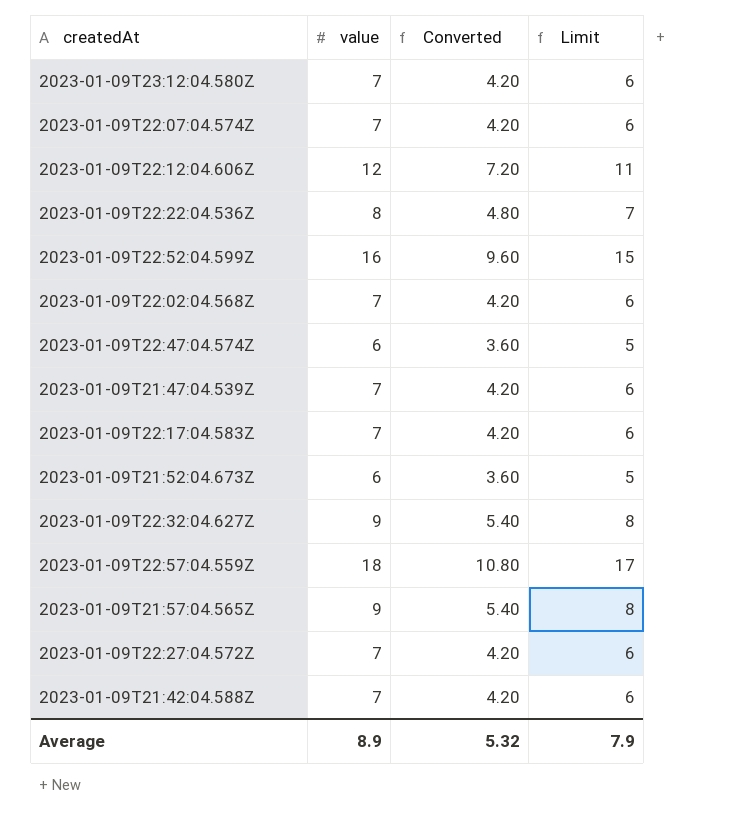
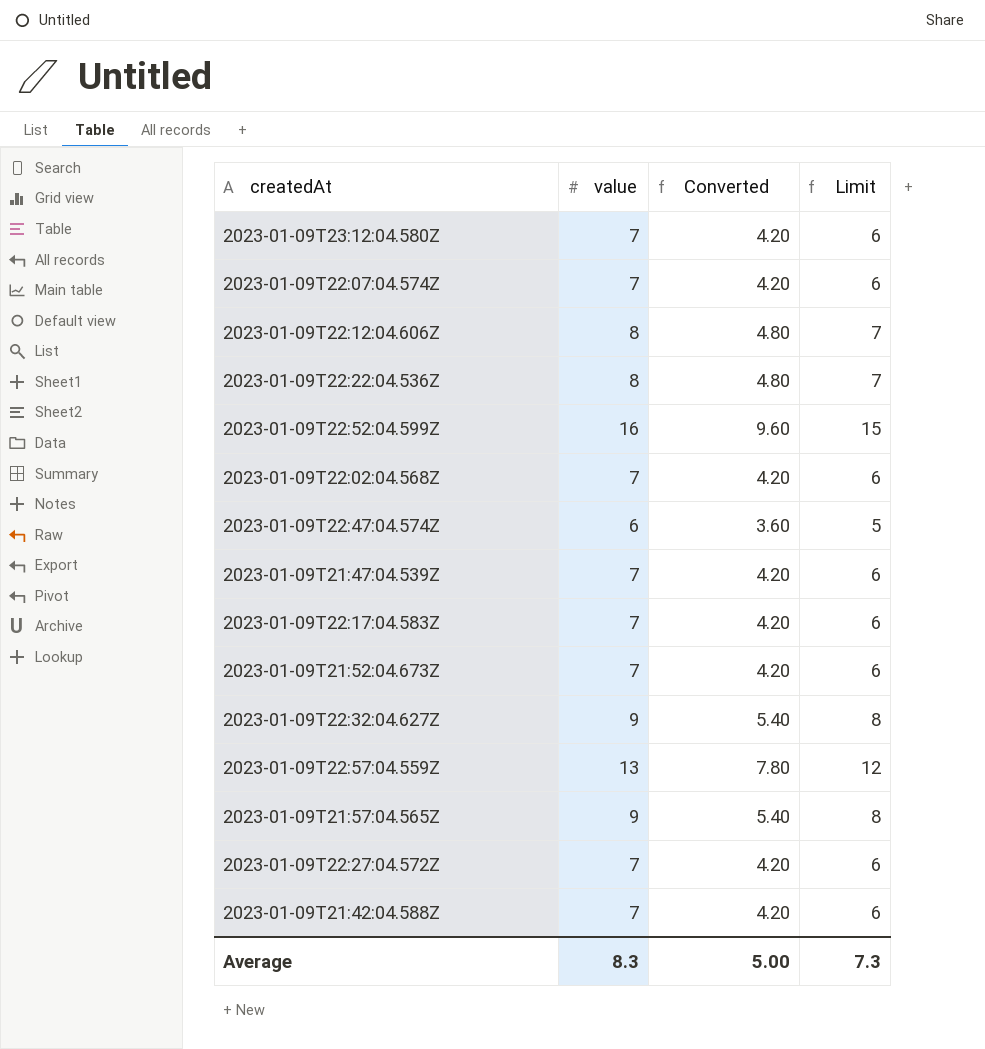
2023-01-09T22:12:04.606Z | value: 12 -> 8
2023-01-09T22:12:04.606Z | Converted: 7.20 -> 4.80
2023-01-09T22:12:04.606Z | Limit: 11 -> 7
2023-01-09T21:52:04.673Z | value: 6 -> 7
2023-01-09T21:52:04.673Z | Converted: 3.60 -> 4.20
2023-01-09T21:52:04.673Z | Limit: 5 -> 6
2023-01-09T22:57:04.559Z | value: 18 -> 13
2023-01-09T22:57:04.559Z | Converted: 10.80 -> 7.80
2023-01-09T22:57:04.559Z | Limit: 17 -> 12
Average | value: 8.9 -> 8.3
Average | Converted: 5.32 -> 5.00
Average | Limit: 7.9 -> 7.3

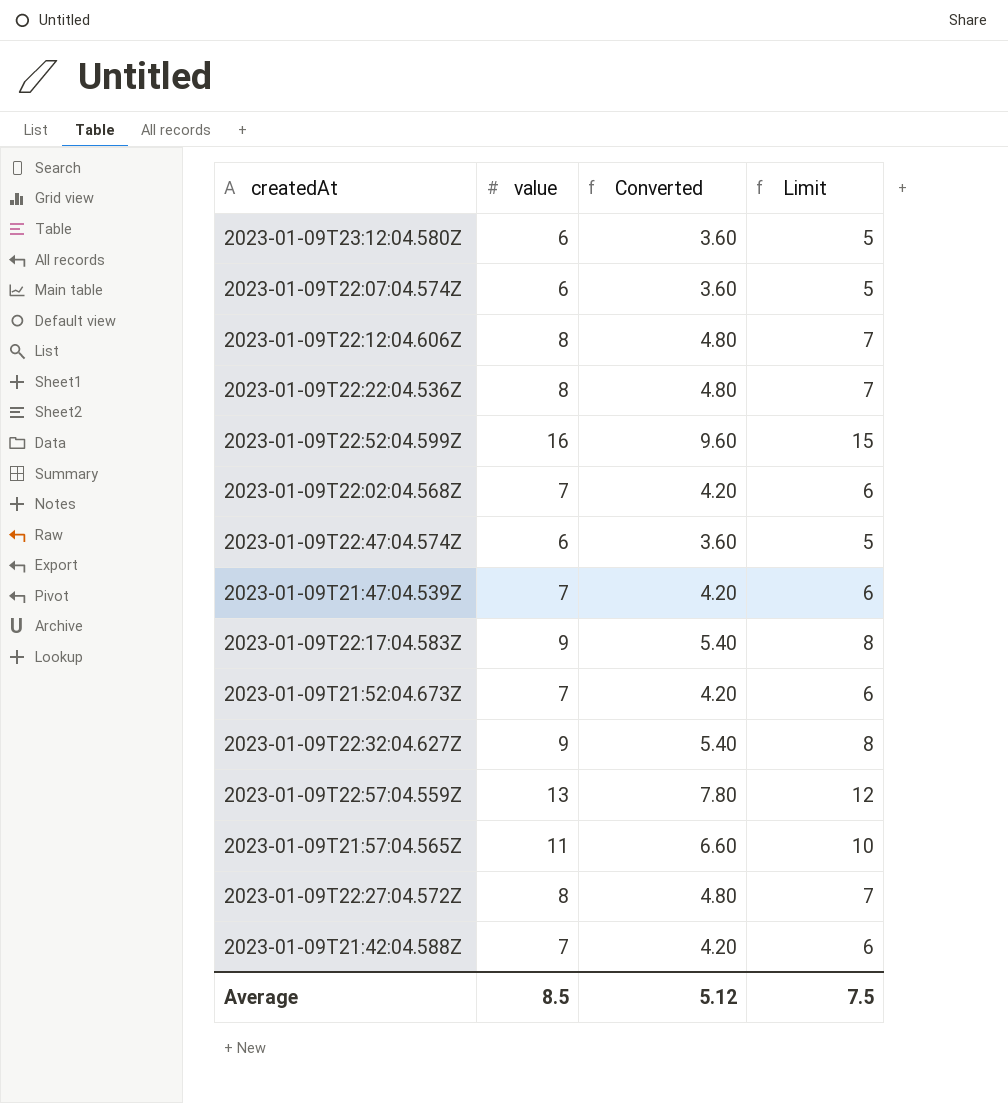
2023-01-09T23:12:04.580Z | value: 7 -> 6
2023-01-09T23:12:04.580Z | Converted: 4.20 -> 3.60
2023-01-09T23:12:04.580Z | Limit: 6 -> 5
2023-01-09T22:07:04.574Z | value: 7 -> 6
2023-01-09T22:07:04.574Z | Converted: 4.20 -> 3.60
2023-01-09T22:07:04.574Z | Limit: 6 -> 5
2023-01-09T22:17:04.583Z | value: 7 -> 9
2023-01-09T22:17:04.583Z | Converted: 4.20 -> 5.40
2023-01-09T22:17:04.583Z | Limit: 6 -> 8
2023-01-09T21:57:04.565Z | value: 9 -> 11
2023-01-09T21:57:04.565Z | Converted: 5.40 -> 6.60
2023-01-09T21:57:04.565Z | Limit: 8 -> 10
2023-01-09T22:27:04.572Z | value: 7 -> 8
2023-01-09T22:27:04.572Z | Converted: 4.20 -> 4.80
2023-01-09T22:27:04.572Z | Limit: 6 -> 7
Average | value: 8.3 -> 8.5
Average | Converted: 5.00 -> 5.12
Average | Limit: 7.3 -> 7.5

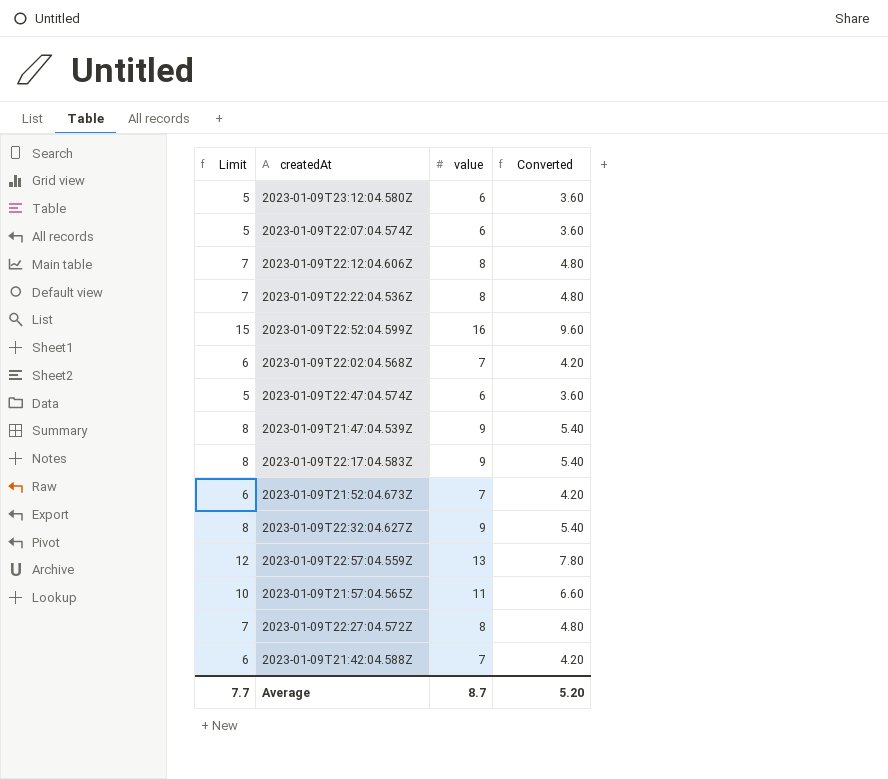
column Limit | position: 4 -> 1
2023-01-09T21:47:04.539Z | Limit: 6 -> 8
2023-01-09T21:47:04.539Z | value: 7 -> 9
2023-01-09T21:47:04.539Z | Converted: 4.20 -> 5.40
Average | Limit: 7.5 -> 7.7
Average | value: 8.5 -> 8.7
Average | Converted: 5.12 -> 5.20

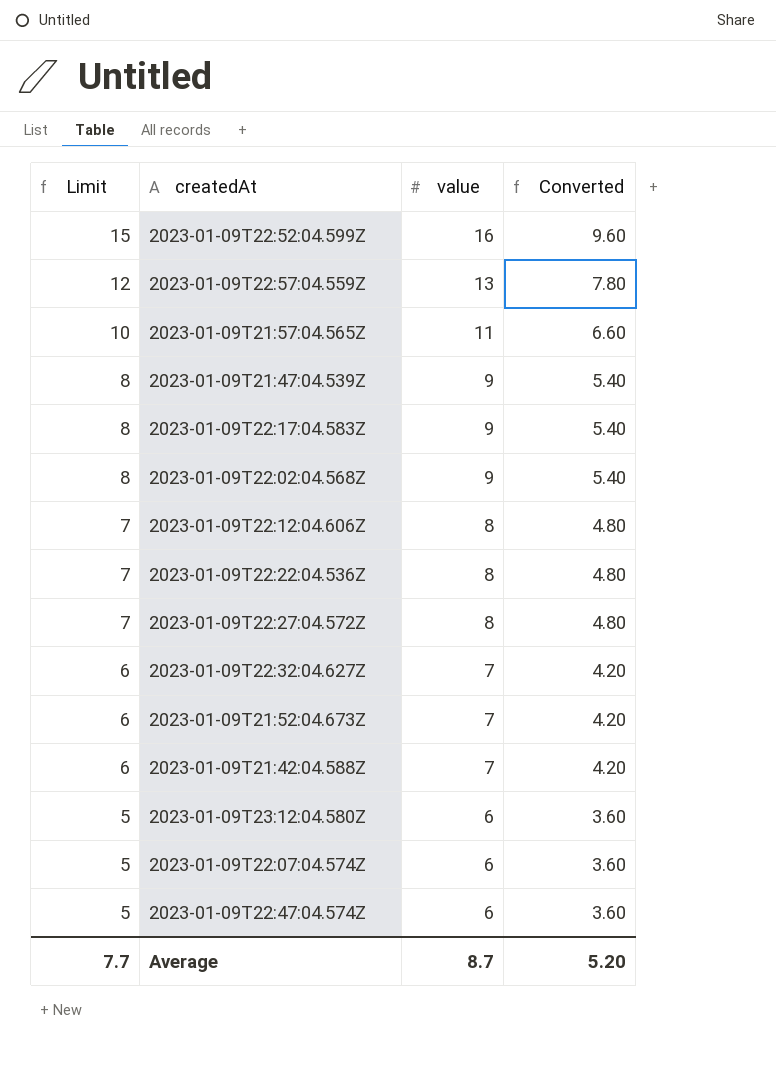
row order: none -> Limit descending
2023-01-09T22:02:04.568Z | Limit: 6 -> 8
2023-01-09T22:02:04.568Z | value: 7 -> 9
2023-01-09T22:02:04.568Z | Converted: 4.20 -> 5.40
2023-01-09T22:32:04.627Z | Limit: 8 -> 6
2023-01-09T22:32:04.627Z | value: 9 -> 7
2023-01-09T22:32:04.627Z | Converted: 5.40 -> 4.20

